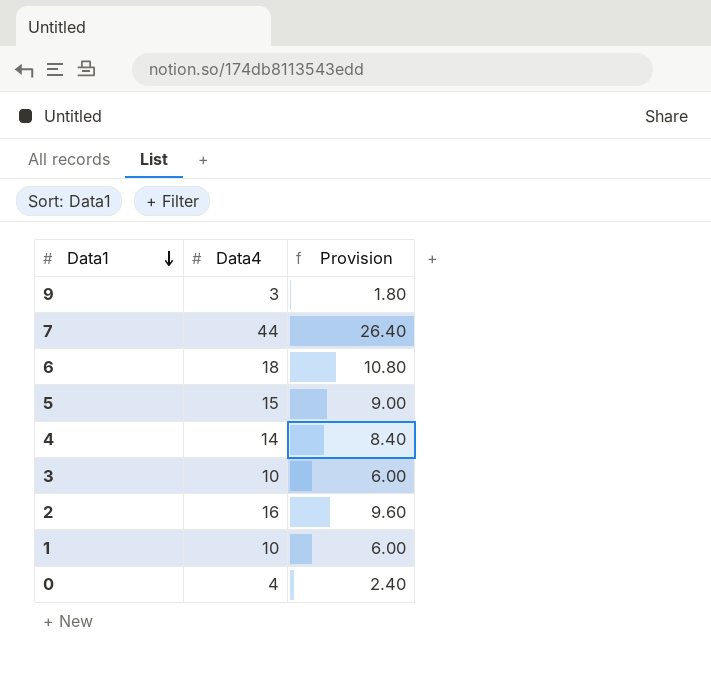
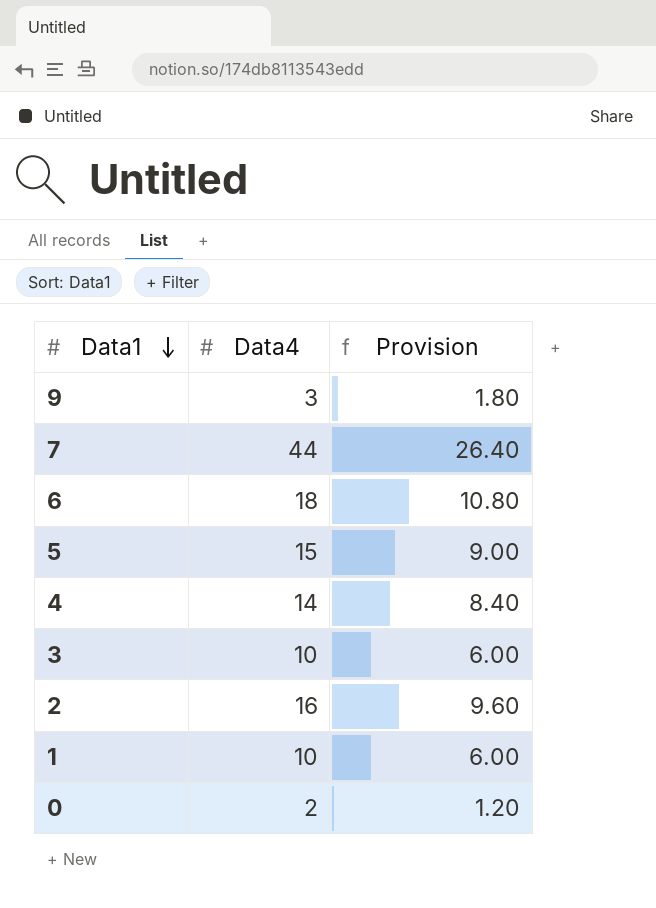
0 | Data4: 4 -> 2
0 | Provision: 2.40 -> 1.20

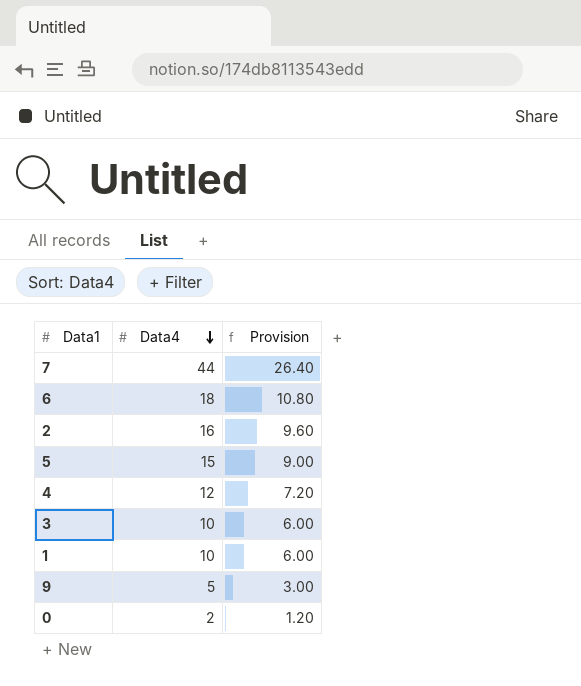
row order: Data1 descending -> Data4 descending
4 | Data4: 14 -> 12
4 | Provision: 8.40 -> 7.20
9 | Data4: 3 -> 5
9 | Provision: 1.80 -> 3.00

